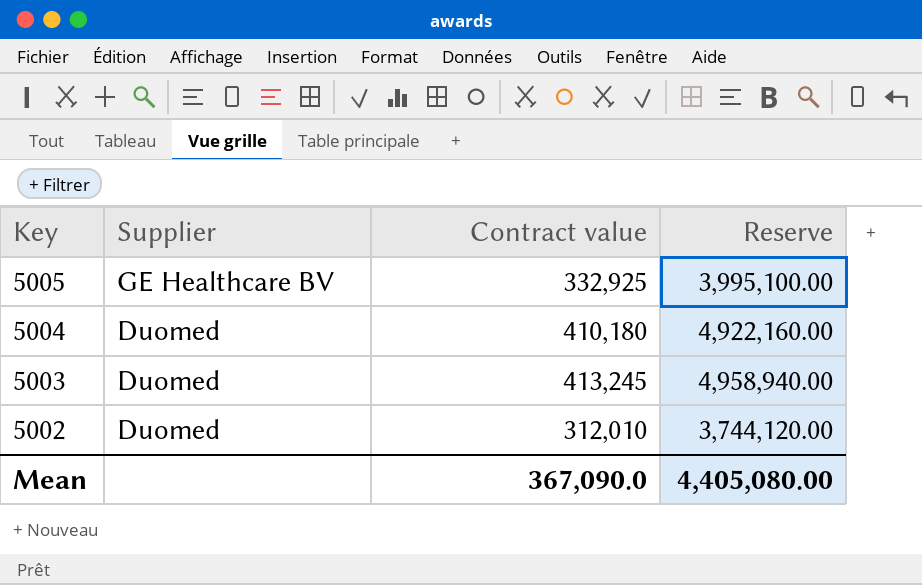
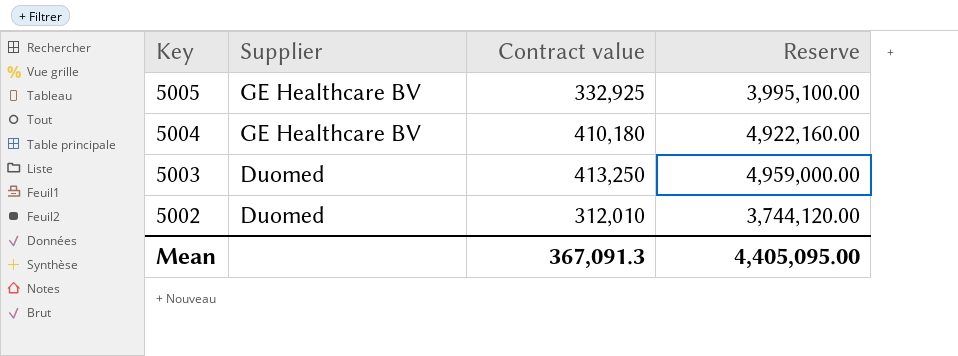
5004 | Supplier: Duomed -> GE Healthcare BV
5003 | Contract value: 413,245 -> 413,250
5003 | Reserve: 4,958,940.00 -> 4,959,000.00
Mean | Contract value: 367,090.0 -> 367,091.3
Mean | Reserve: 4,405,080.00 -> 4,405,095.00

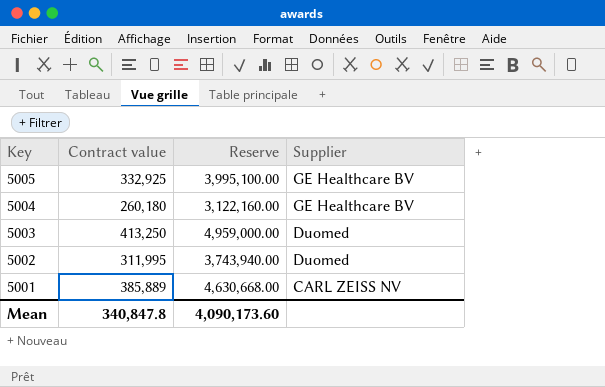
column Supplier | position: 2 -> 4
5004 | Contract value: 410,180 -> 260,180
5004 | Reserve: 4,922,160.00 -> 3,122,160.00
5002 | Contract value: 312,010 -> 311,995
5002 | Reserve: 3,744,120.00 -> 3,743,940.00
row 5001: none -> 385,889 | 4,630,668.00 | CARL ZEISS NV
Mean | Contract value: 367,091.3 -> 340,847.8
Mean | Reserve: 4,405,095.00 -> 4,090,173.60

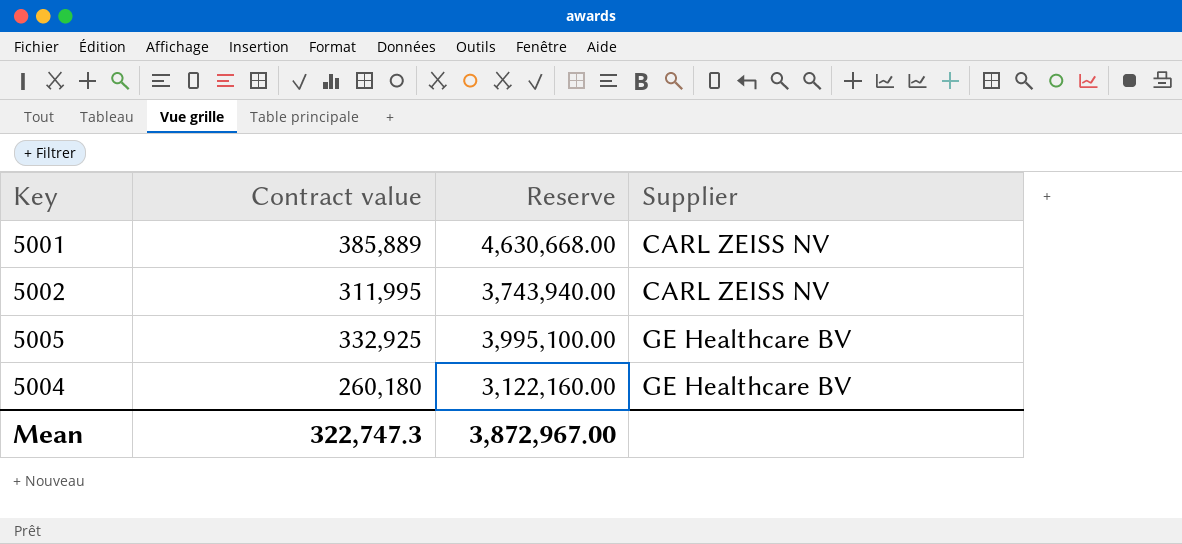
row order: Key descending -> Supplier ascending
row 5003: 413,250 | 4,959,000.00 | Duomed -> none
5002 | Supplier: Duomed -> CARL ZEISS NV
Mean | Contract value: 340,847.8 -> 322,747.3
Mean | Reserve: 4,090,173.60 -> 3,872,967.00

